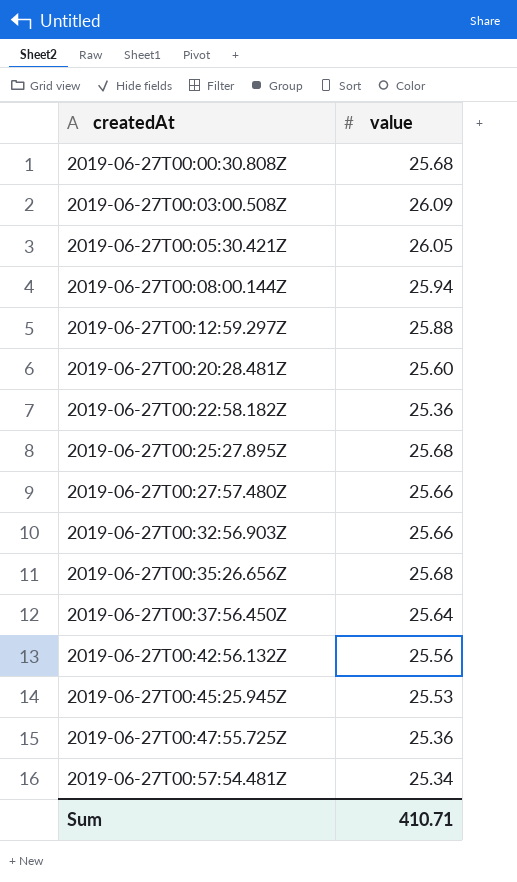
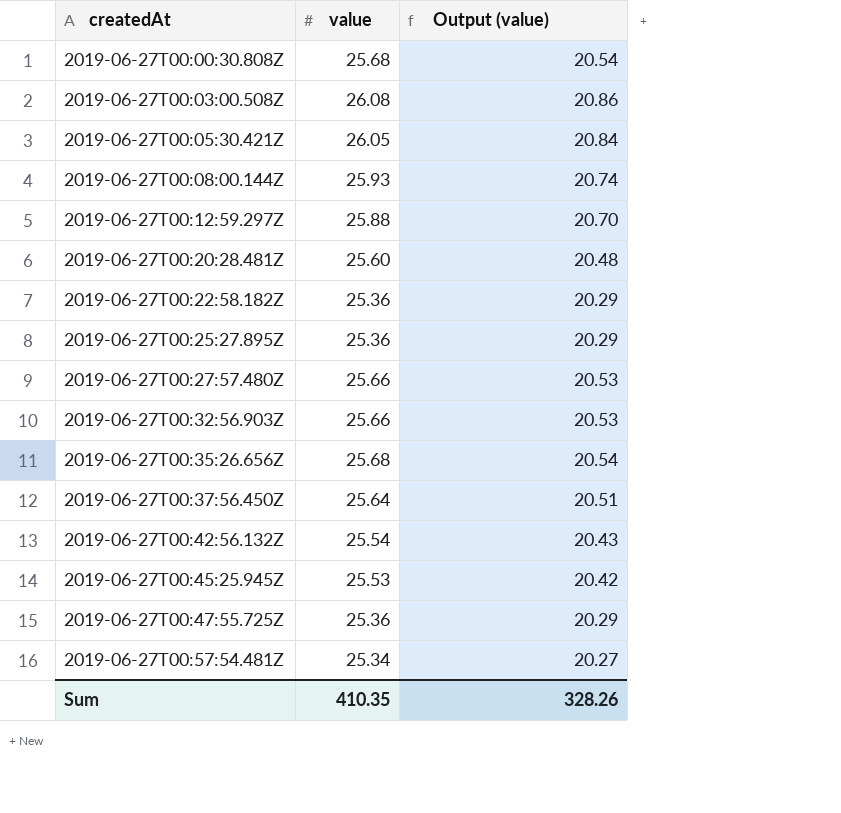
column Output (value) | formula: none -> [value] * 0.8
2019-06-27T00:03:00.508Z | value: 26.09 -> 26.08
2019-06-27T00:08:00.144Z | value: 25.94 -> 25.93
2019-06-27T00:25:27.895Z | value: 25.68 -> 25.36
2019-06-27T00:42:56.132Z | value: 25.56 -> 25.54
Sum | value: 410.71 -> 410.35

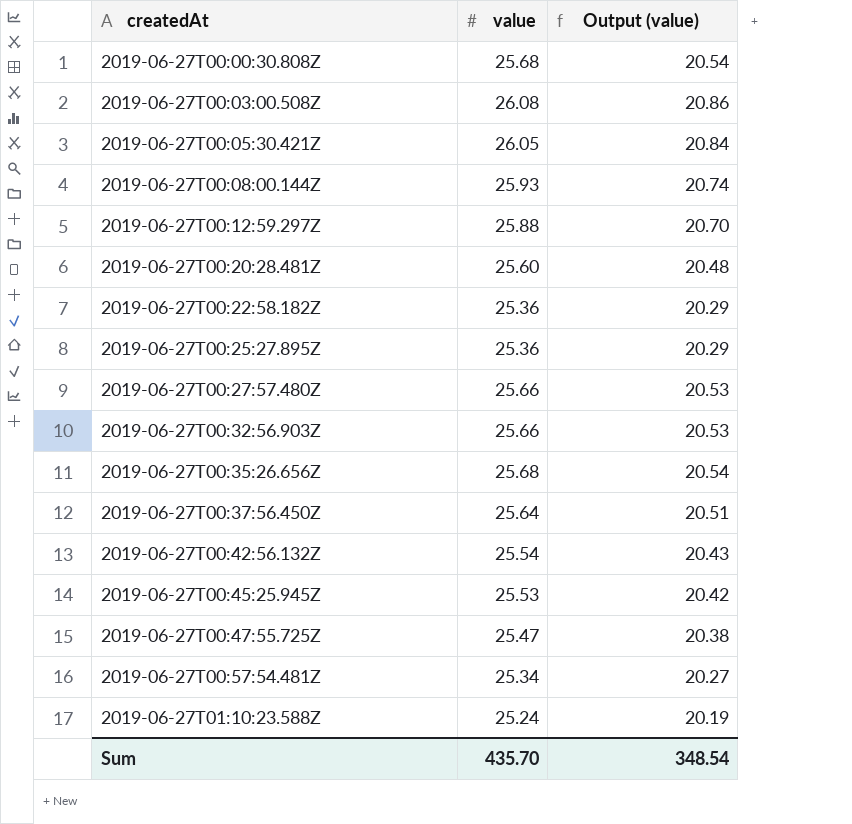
2019-06-27T00:47:55.725Z | value: 25.36 -> 25.47
2019-06-27T00:47:55.725Z | Output (value): 20.29 -> 20.38
row 2019-06-27T01:10:23.588Z: none -> 25.24 | 20.19
Sum | value: 410.35 -> 435.70
Sum | Output (value): 328.26 -> 348.54

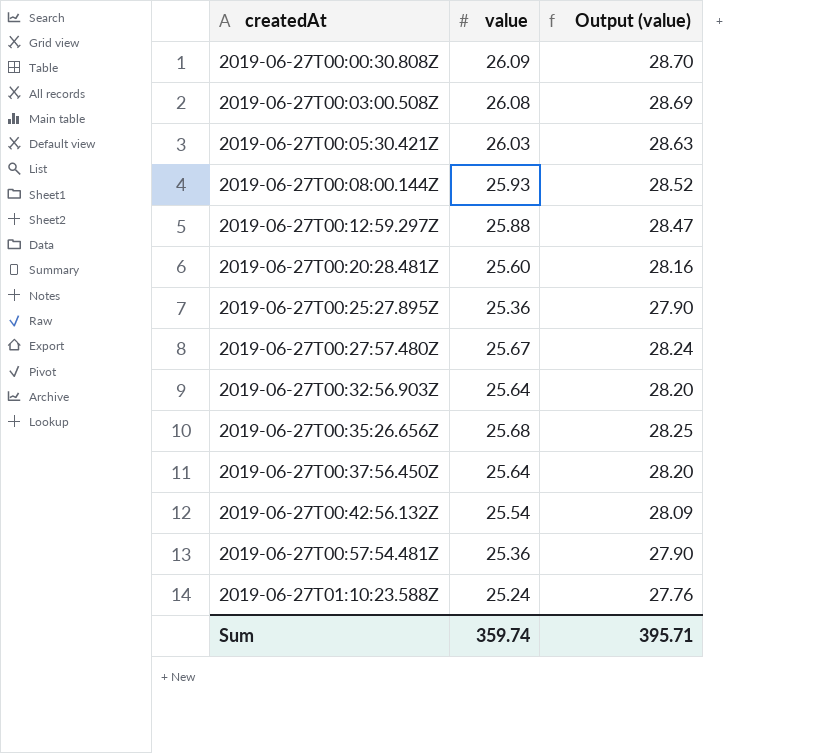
column Output (value) | formula: [value] * 0.8 -> [value] * 1.1
row 2019-06-27T00:22:58.182Z: 25.36 | 20.29 -> none
row 2019-06-27T00:45:25.945Z: 25.53 | 20.42 -> none
row 2019-06-27T00:47:55.725Z: 25.47 | 20.38 -> none
2019-06-27T00:00:30.808Z | value: 25.68 -> 26.09
2019-06-27T00:05:30.421Z | value: 26.05 -> 26.03
2019-06-27T00:27:57.480Z | value: 25.66 -> 25.67
2019-06-27T00:32:56.903Z | value: 25.66 -> 25.64
2019-06-27T00:57:54.481Z | value: 25.34 -> 25.36
Sum | value: 435.70 -> 359.74
Sum | Output (value): 348.54 -> 395.71

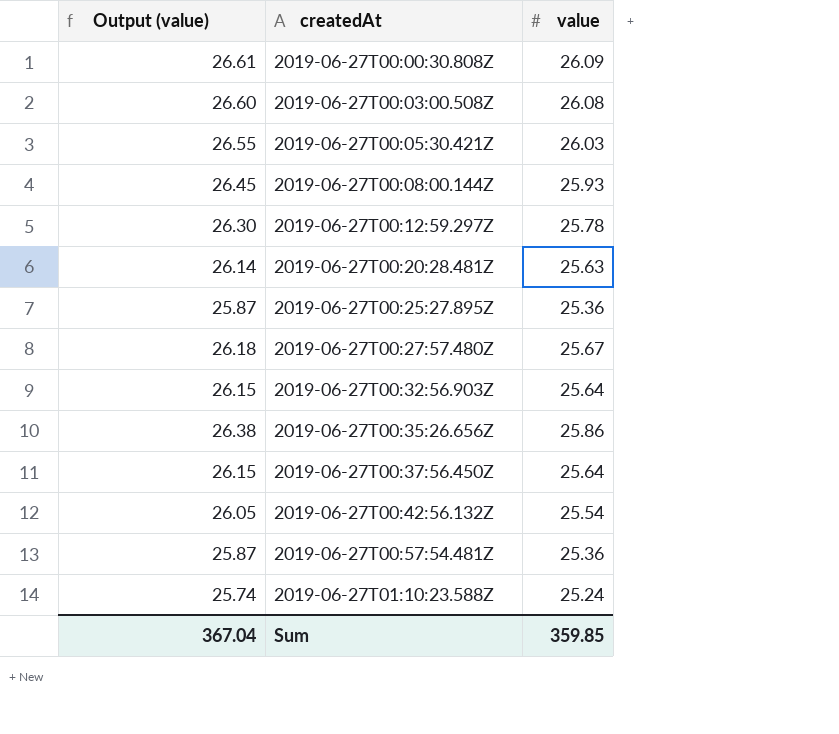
column Output (value) | formula: [value] * 1.1 -> [value] * 1.02
column Output (value) | position: 3 -> 1
2019-06-27T00:12:59.297Z | value: 25.88 -> 25.78
2019-06-27T00:20:28.481Z | value: 25.60 -> 25.63
2019-06-27T00:35:26.656Z | value: 25.68 -> 25.86
Sum | Output (value): 395.71 -> 367.04
Sum | value: 359.74 -> 359.85

